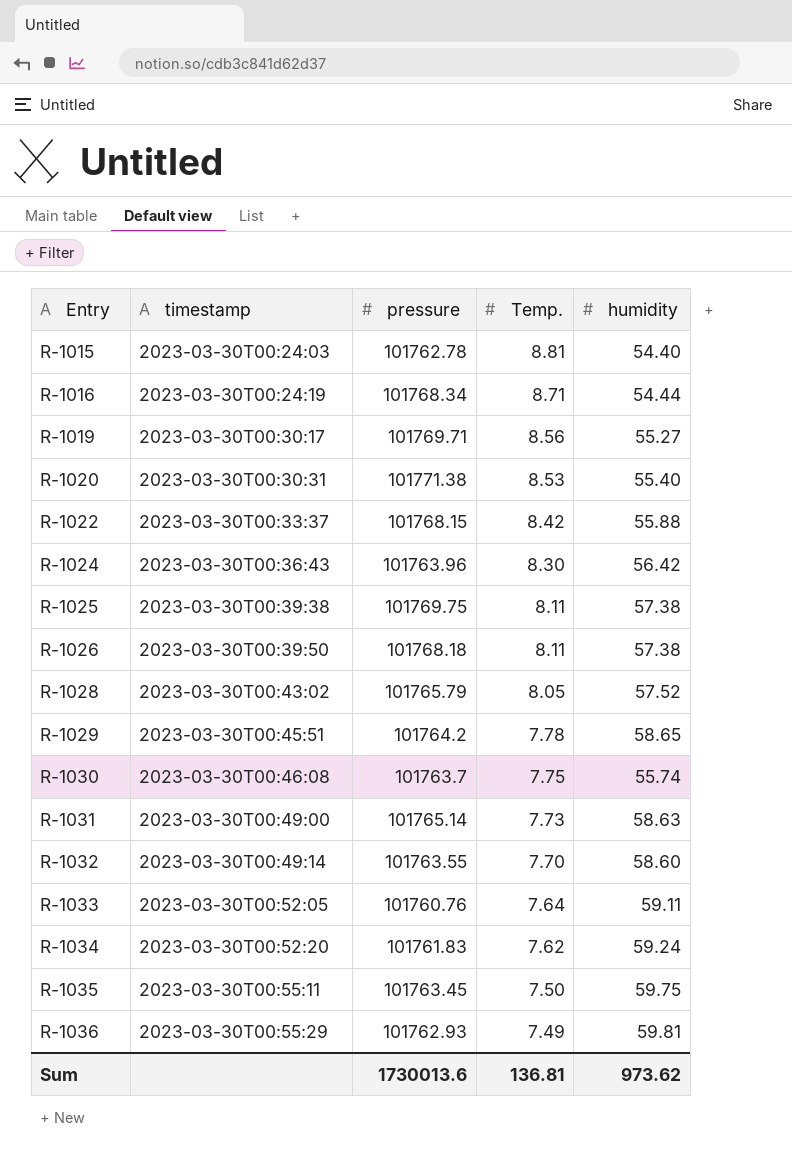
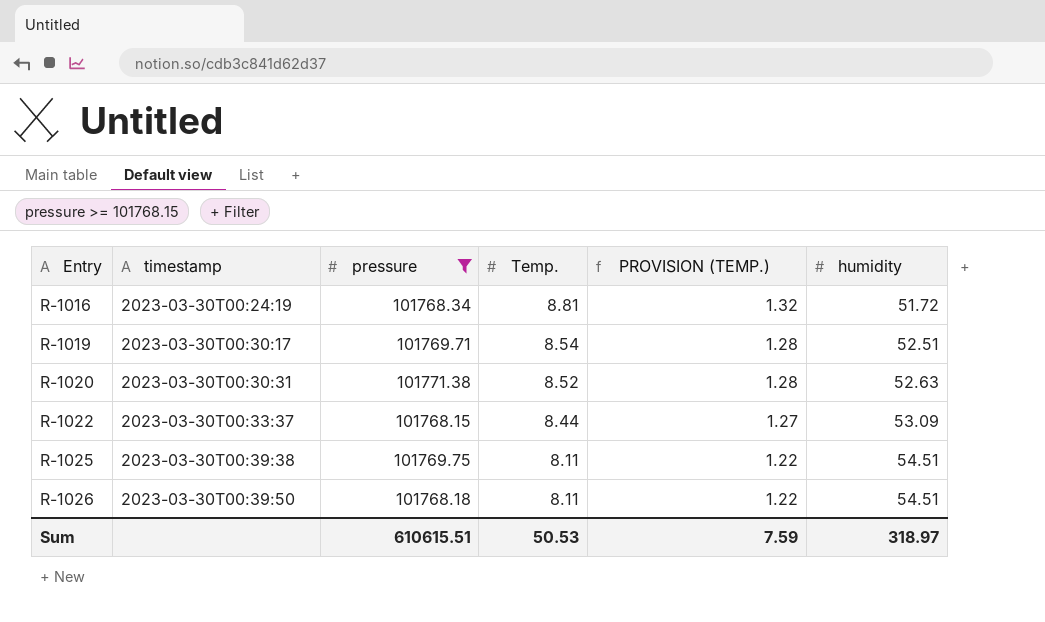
filter: none -> pressure >= 101768.15
column PROVISION (TEMP.) | formula: none -> [Temp.] * 0.15
R-1016 | Temp.: 8.71 -> 8.81
R-1016 | humidity: 54.44 -> 51.72
R-1019 | Temp.: 8.56 -> 8.54
R-1019 | humidity: 55.27 -> 52.51
R-1020 | Temp.: 8.53 -> 8.52
R-1020 | humidity: 55.40 -> 52.63
R-1022 | Temp.: 8.42 -> 8.44
R-1022 | humidity: 55.88 -> 53.09
R-1025 | humidity: 57.38 -> 54.51
R-1026 | humidity: 57.38 -> 54.51
Sum | pressure: 1730013.6 -> 610615.51
Sum | Temp.: 136.81 -> 50.53
Sum | humidity: 973.62 -> 318.97

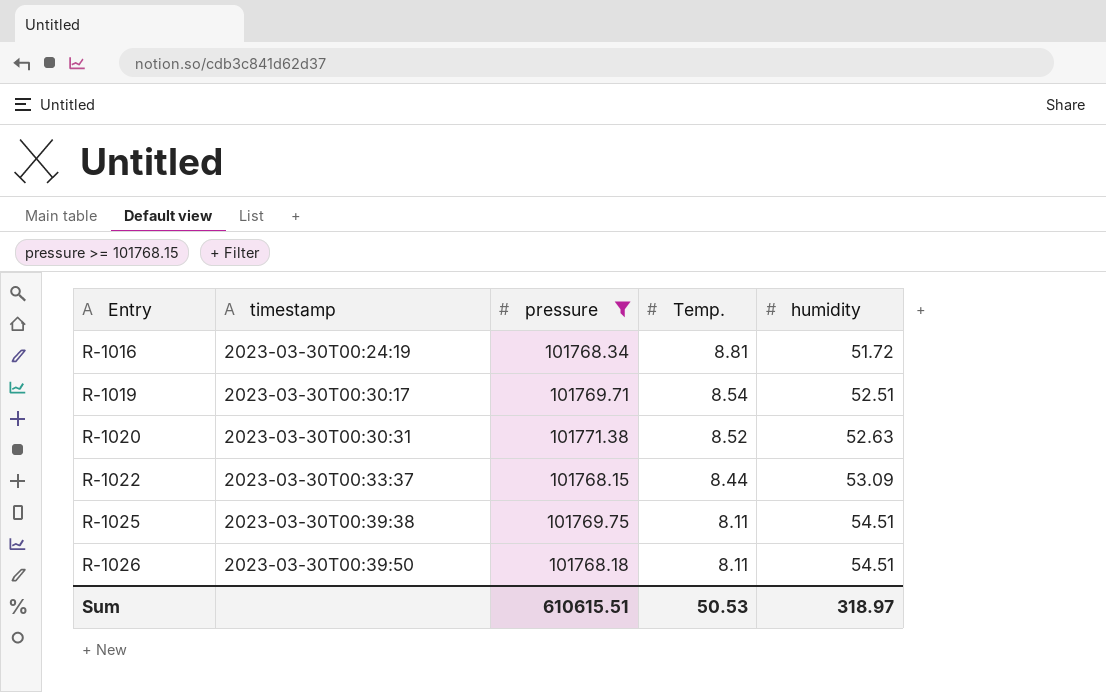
column PROVISION (TEMP.) | formula: [Temp.] * 0.15 -> none

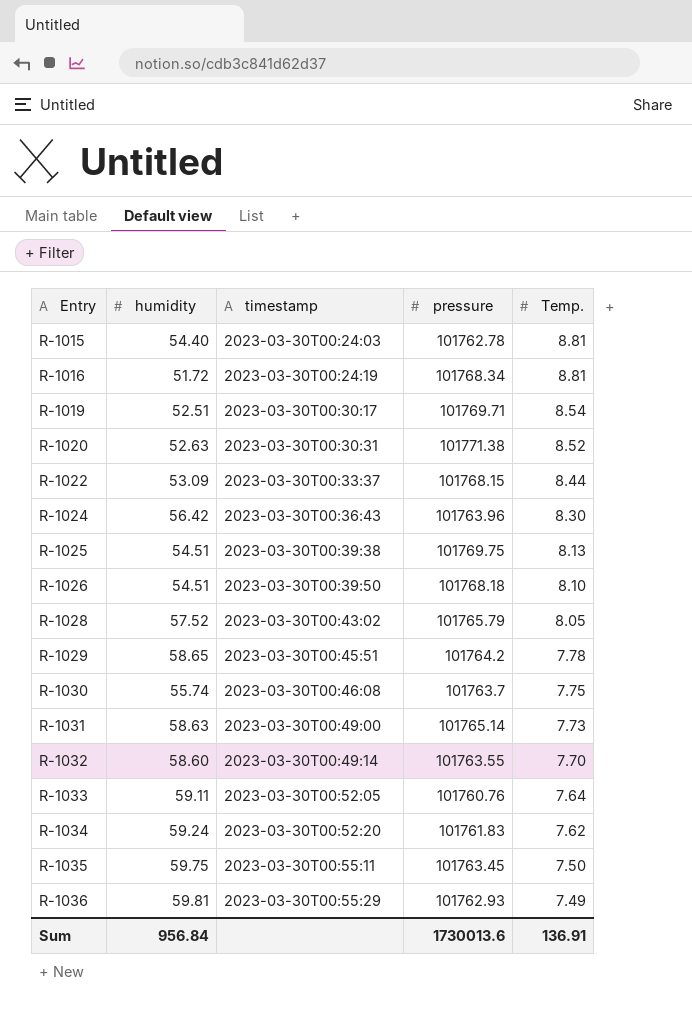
filter: pressure >= 101768.15 -> none
column humidity | position: 5 -> 2
R-1025 | Temp.: 8.11 -> 8.13
R-1026 | Temp.: 8.11 -> 8.10
Sum | humidity: 318.97 -> 956.84
Sum | pressure: 610615.51 -> 1730013.6
Sum | Temp.: 50.53 -> 136.91

